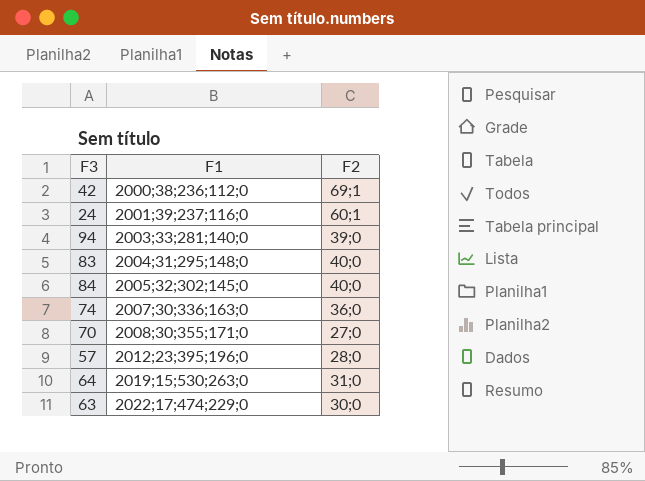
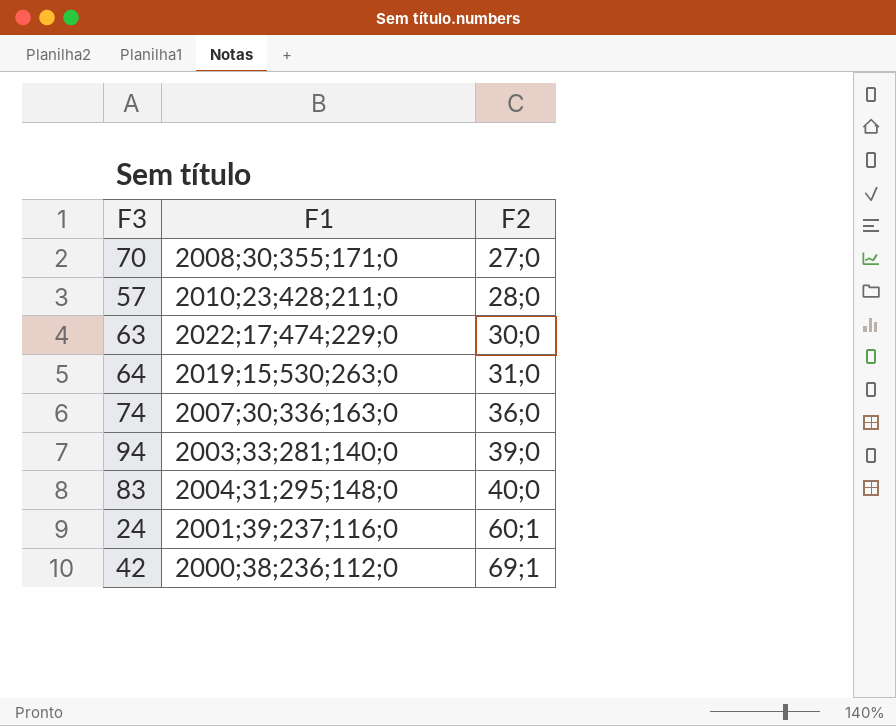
row order: F1 ascending -> F2 ascending
row 84: 2005;32;302;145;0 | 40;0 -> none
57 | F1: 2012;23;395;196;0 -> 2010;23;428;211;0

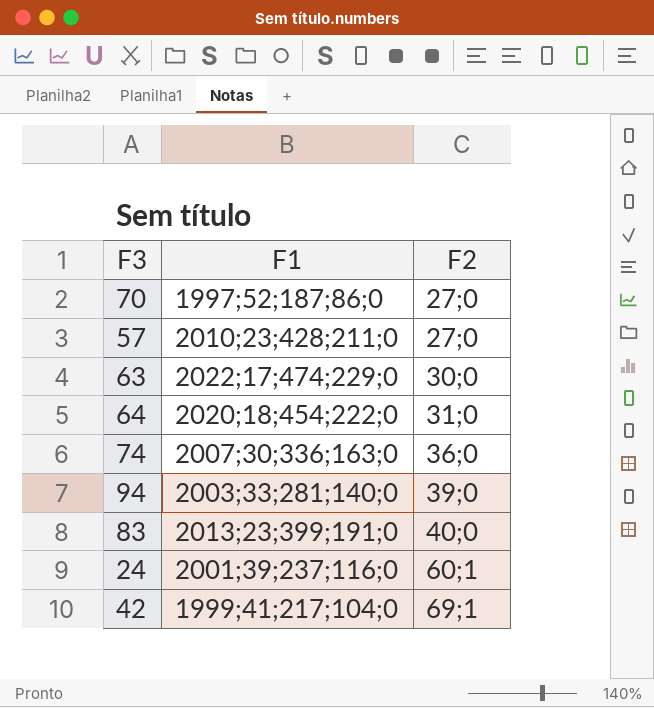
70 | F1: 2008;30;355;171;0 -> 1997;52;187;86;0
57 | F2: 28;0 -> 27;0
64 | F1: 2019;15;530;263;0 -> 2020;18;454;222;0
83 | F1: 2004;31;295;148;0 -> 2013;23;399;191;0
42 | F1: 2000;38;236;112;0 -> 1999;41;217;104;0

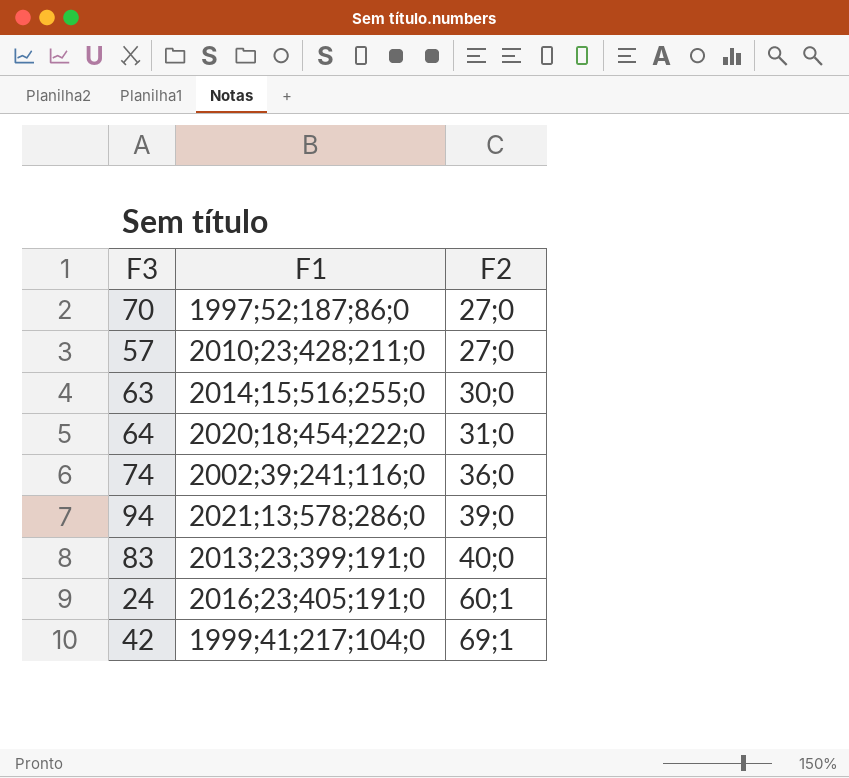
63 | F1: 2022;17;474;229;0 -> 2014;15;516;255;0
74 | F1: 2007;30;336;163;0 -> 2002;39;241;116;0
94 | F1: 2003;33;281;140;0 -> 2021;13;578;286;0
24 | F1: 2001;39;237;116;0 -> 2016;23;405;191;0

